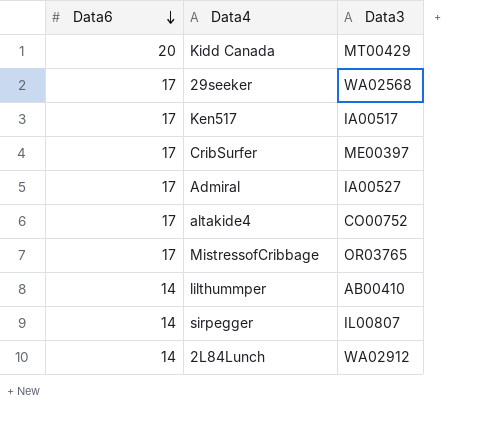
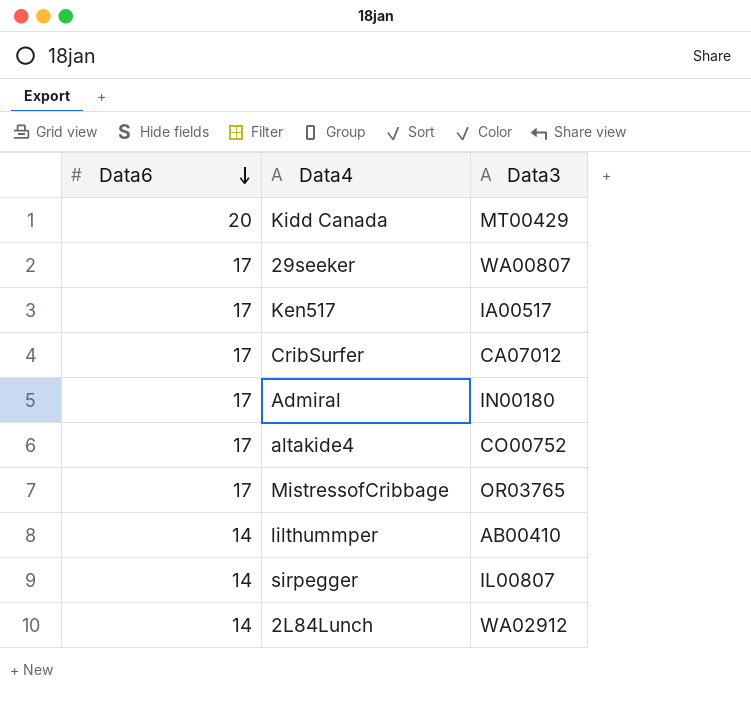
29seeker | Data3: WA02568 -> WA00807
CribSurfer | Data3: ME00397 -> CA07012
Admiral | Data3: IA00527 -> IN00180

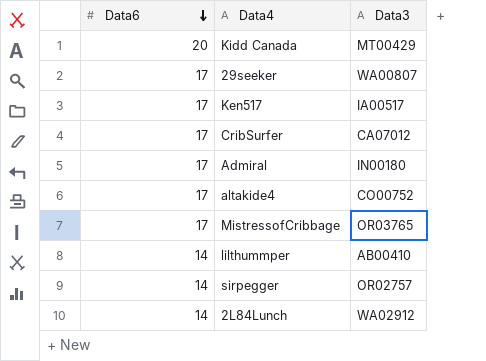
sirpegger | Data3: IL00807 -> OR02757

